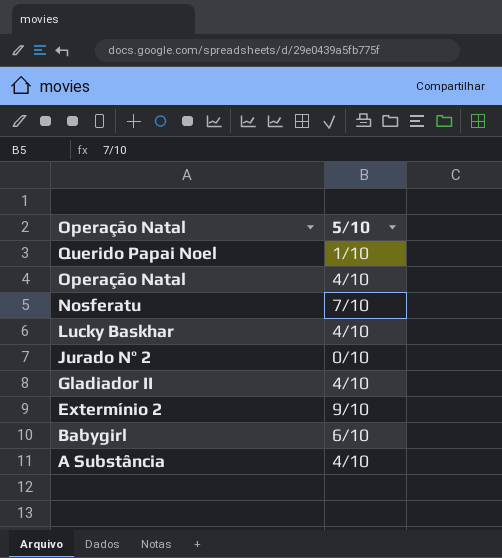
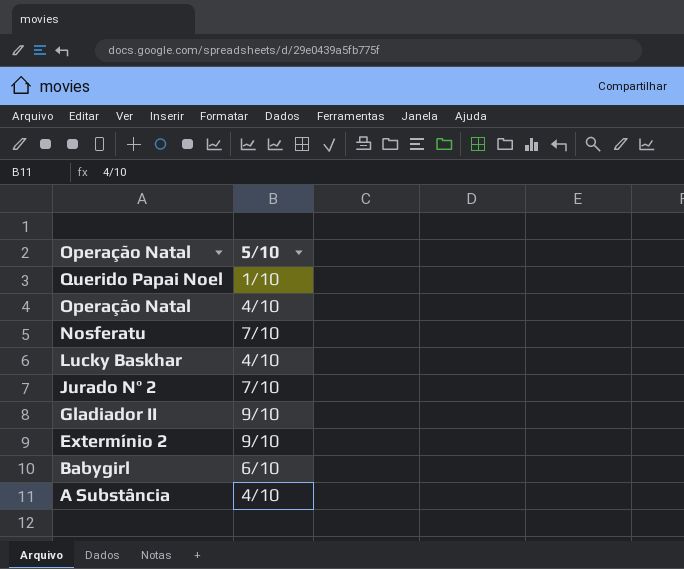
Jurado Nº 2 | 5/10: 0/10 -> 7/10
Gladiador II | 5/10: 4/10 -> 9/10

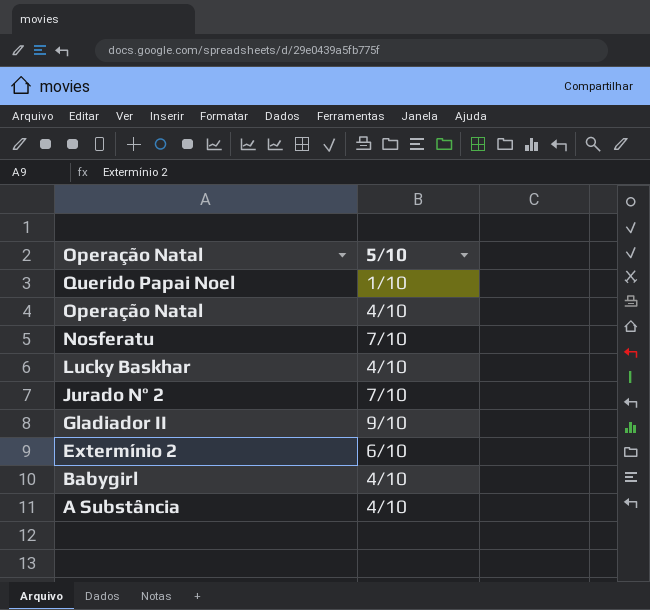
Extermínio 2 | 5/10: 9/10 -> 6/10
Babygirl | 5/10: 6/10 -> 4/10

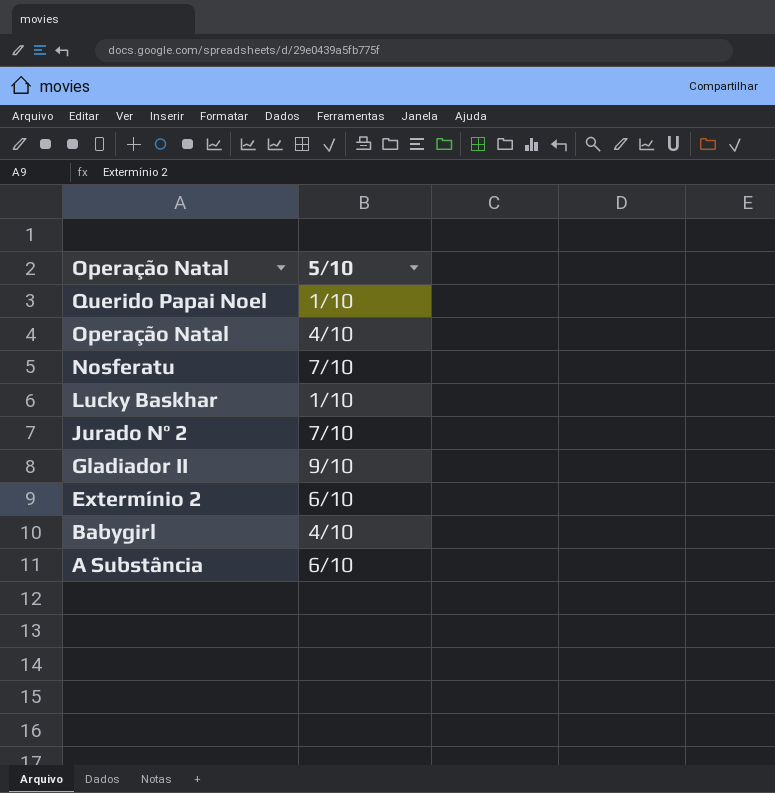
Lucky Baskhar | 5/10: 4/10 -> 1/10
A Substância | 5/10: 4/10 -> 6/10

